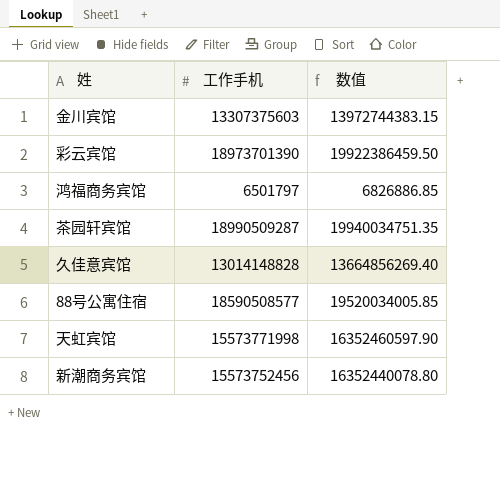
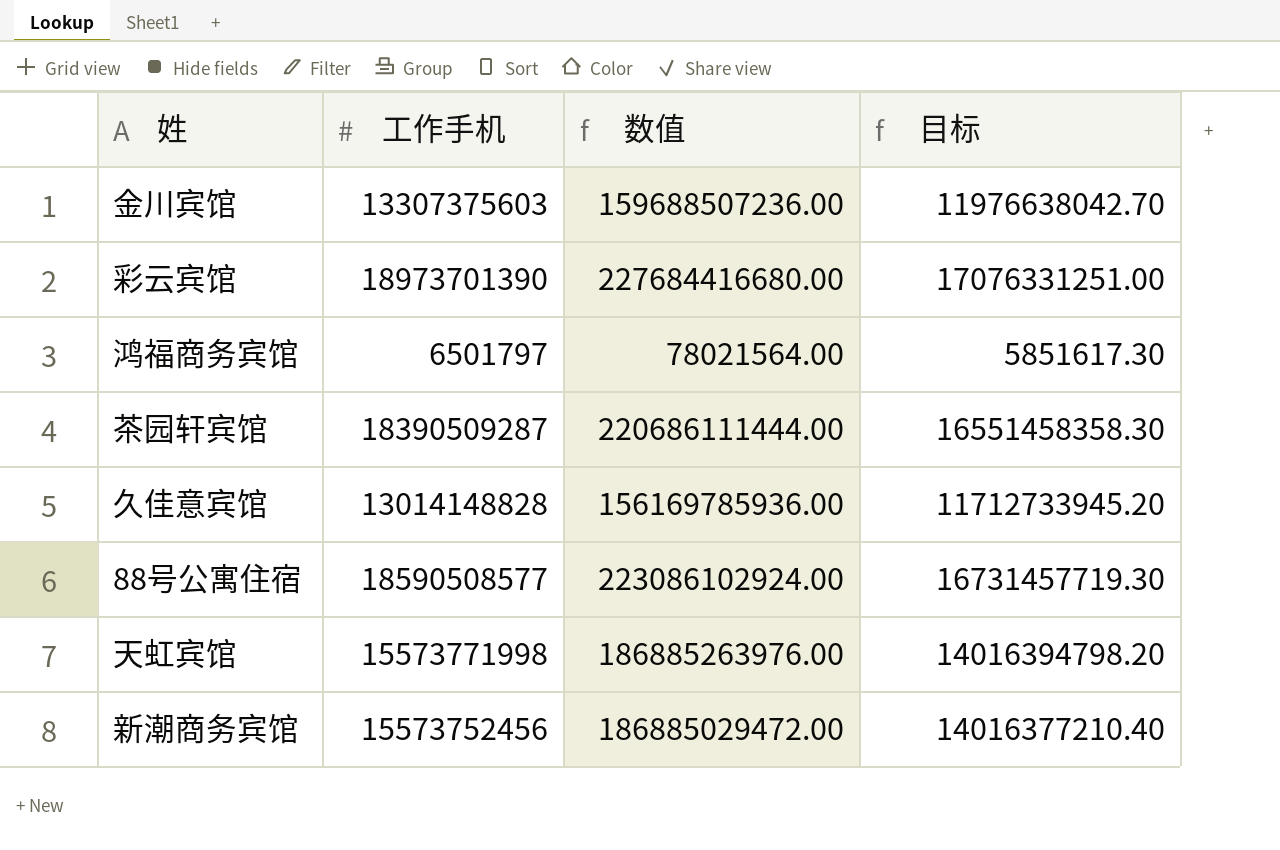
column 数值 | formula: [工作手机] * 1.05 -> [工作手机] * 12
column 目标 | formula: none -> [工作手机] * 0.9
茶园轩宾馆 | 工作手机: 18990509287 -> 18390509287

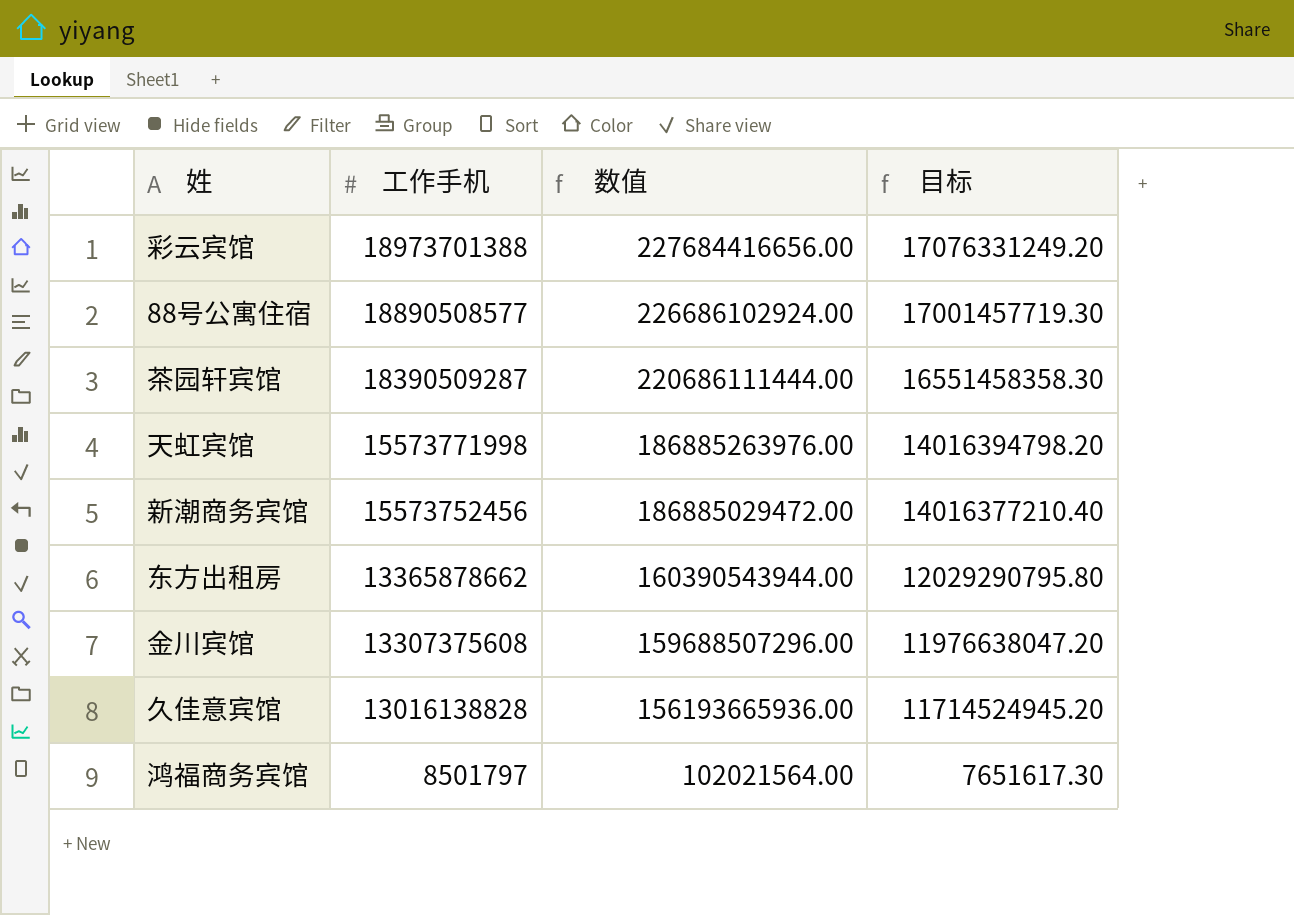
row order: none -> 工作手机 descending
彩云宾馆 | 工作手机: 18973701390 -> 18973701388
彩云宾馆 | 数值: 227684416680.00 -> 227684416656.00
彩云宾馆 | 目标: 17076331251.00 -> 17076331249.20
88号公寓住宿 | 工作手机: 18590508577 -> 18890508577
88号公寓住宿 | 数值: 223086102924.00 -> 226686102924.00
88号公寓住宿 | 目标: 16731457719.30 -> 17001457719.30
row 东方出租房: none -> 13365878662 | 160390543944.00 | 12029290795.80
金川宾馆 | 工作手机: 13307375603 -> 13307375608
金川宾馆 | 数值: 159688507236.00 -> 159688507296.00
金川宾馆 | 目标: 11976638042.70 -> 11976638047.20
久佳意宾馆 | 工作手机: 13014148828 -> 13016138828
久佳意宾馆 | 数值: 156169785936.00 -> 156193665936.00
久佳意宾馆 | 目标: 11712733945.20 -> 11714524945.20
鸿福商务宾馆 | 工作手机: 6501797 -> 8501797
鸿福商务宾馆 | 数值: 78021564.00 -> 102021564.00
鸿福商务宾馆 | 目标: 5851617.30 -> 7651617.30

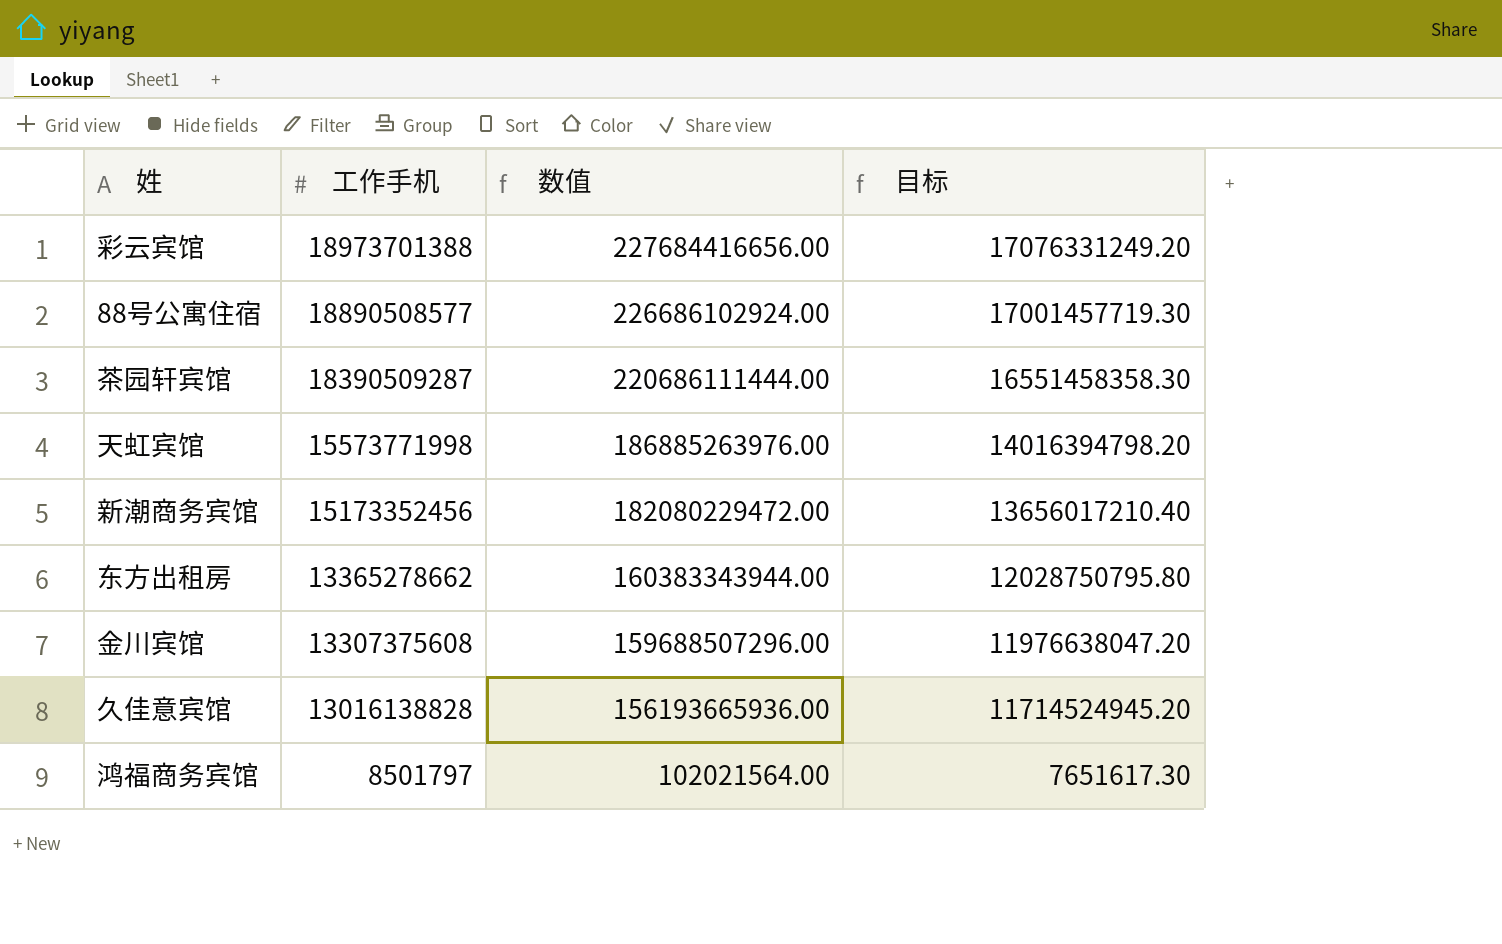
新潮商务宾馆 | 工作手机: 15573752456 -> 15173352456
新潮商务宾馆 | 数值: 186885029472.00 -> 182080229472.00
新潮商务宾馆 | 目标: 14016377210.40 -> 13656017210.40
东方出租房 | 工作手机: 13365878662 -> 13365278662
东方出租房 | 数值: 160390543944.00 -> 160383343944.00
东方出租房 | 目标: 12029290795.80 -> 12028750795.80

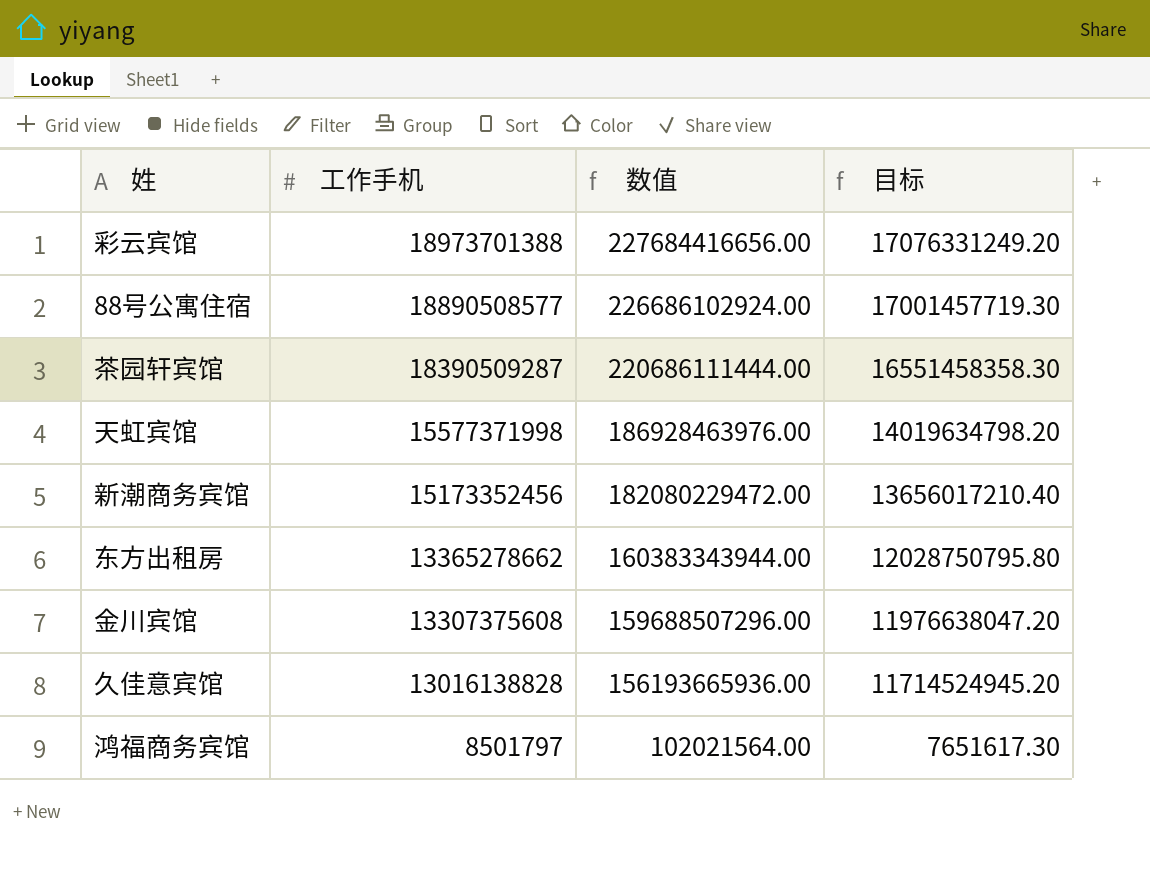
天虹宾馆 | 工作手机: 15573771998 -> 15577371998
天虹宾馆 | 数值: 186885263976.00 -> 186928463976.00
天虹宾馆 | 目标: 14016394798.20 -> 14019634798.20

